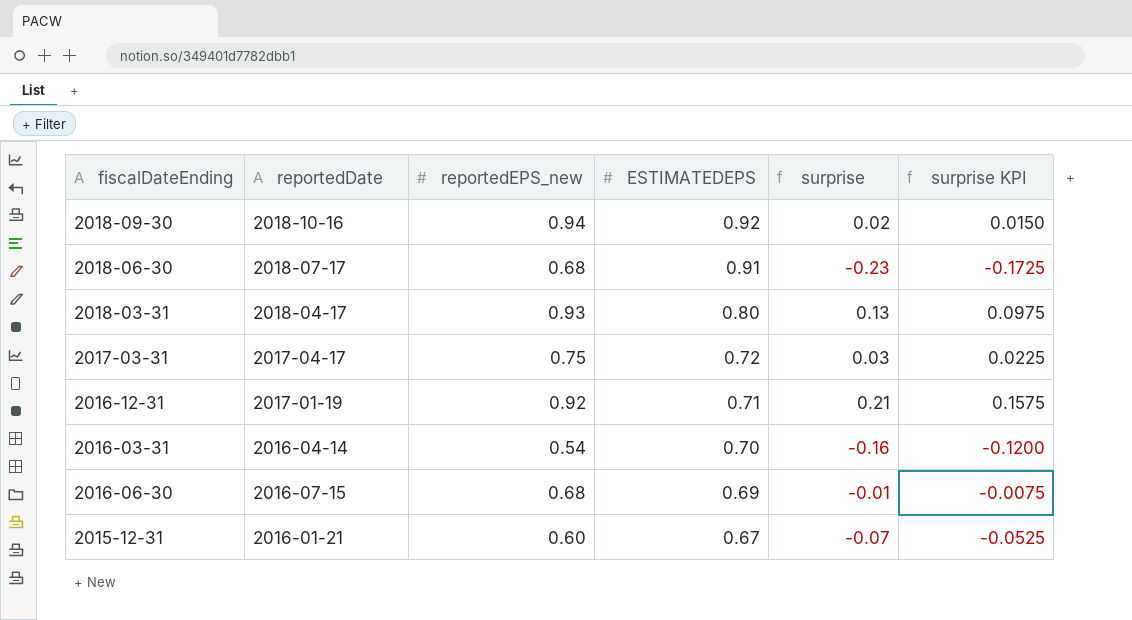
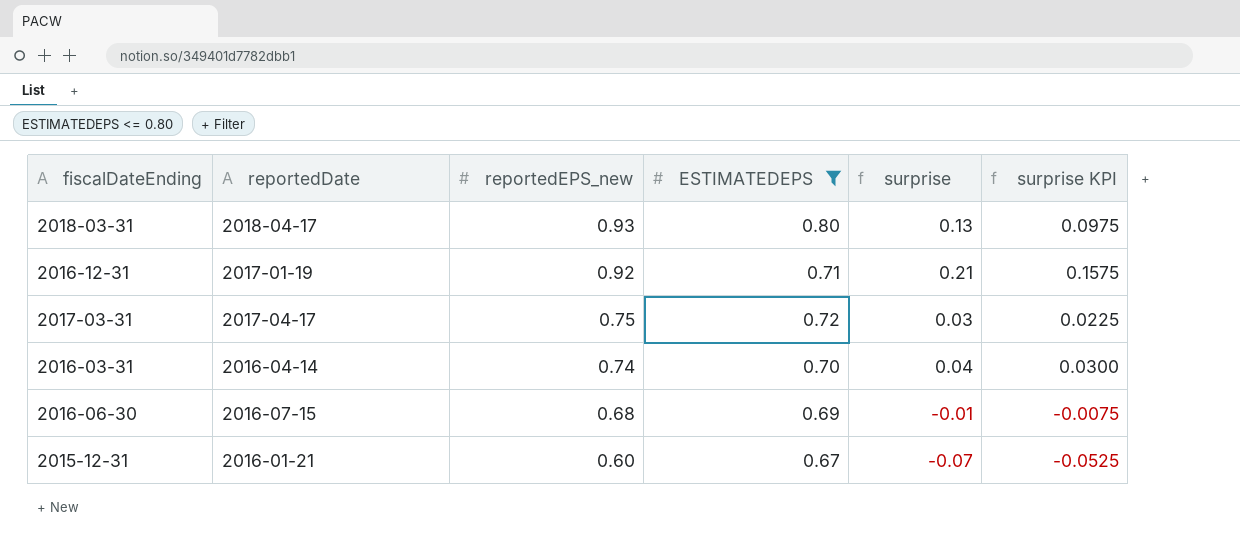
filter: none -> ESTIMATEDEPS <= 0.80
row order: ESTIMATEDEPS descending -> reportedEPS_new descending
2016-03-31 | reportedEPS_new: 0.54 -> 0.74
2016-03-31 | surprise: -0.16 -> 0.04
2016-03-31 | surprise KPI: -0.1200 -> 0.0300

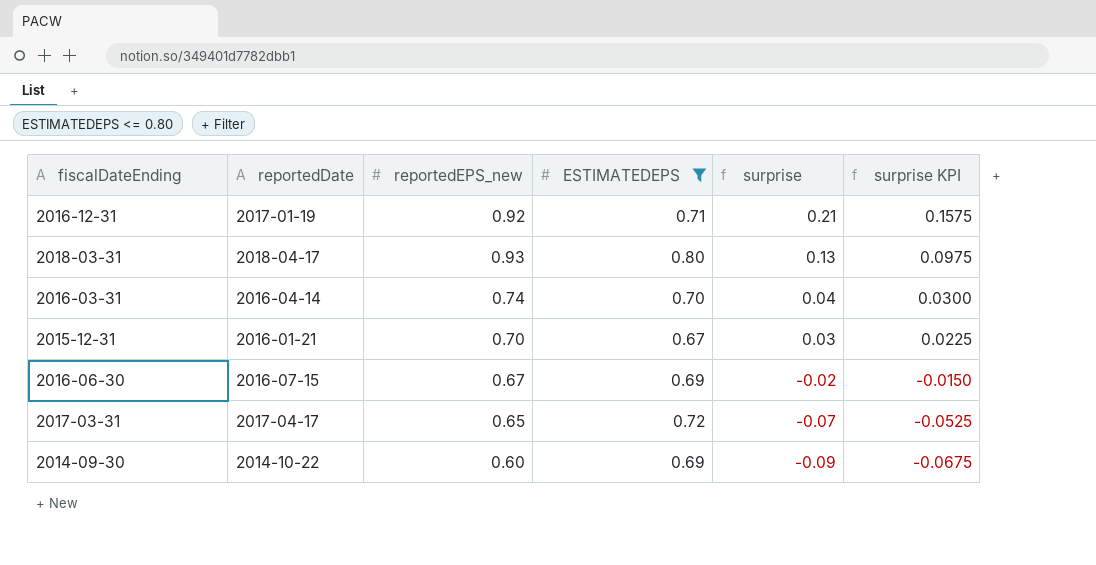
row order: reportedEPS_new descending -> surprise descending
2015-12-31 | reportedEPS_new: 0.60 -> 0.70
2015-12-31 | surprise: -0.07 -> 0.03
2015-12-31 | surprise KPI: -0.0525 -> 0.0225
2016-06-30 | reportedEPS_new: 0.68 -> 0.67
2016-06-30 | surprise: -0.01 -> -0.02
2016-06-30 | surprise KPI: -0.0075 -> -0.0150
2017-03-31 | reportedEPS_new: 0.75 -> 0.65
2017-03-31 | surprise: 0.03 -> -0.07
2017-03-31 | surprise KPI: 0.0225 -> -0.0525
row 2014-09-30: none -> 2014-10-22 | 0.60 | 0.69 | -0.09 | -0.0675

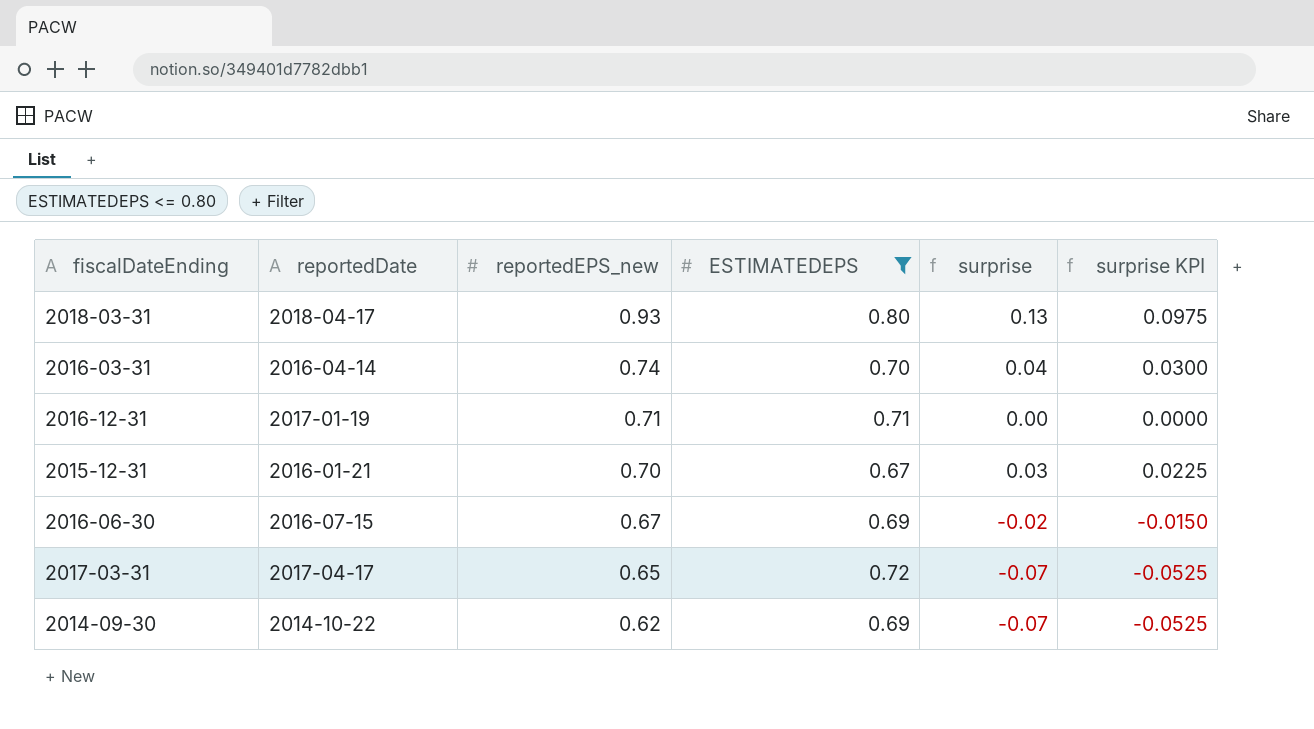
row order: surprise descending -> reportedEPS_new descending
2016-12-31 | reportedEPS_new: 0.92 -> 0.71
2016-12-31 | surprise: 0.21 -> 0.00
2016-12-31 | surprise KPI: 0.1575 -> 0.0000
2014-09-30 | reportedEPS_new: 0.60 -> 0.62
2014-09-30 | surprise: -0.09 -> -0.07
2014-09-30 | surprise KPI: -0.0675 -> -0.0525

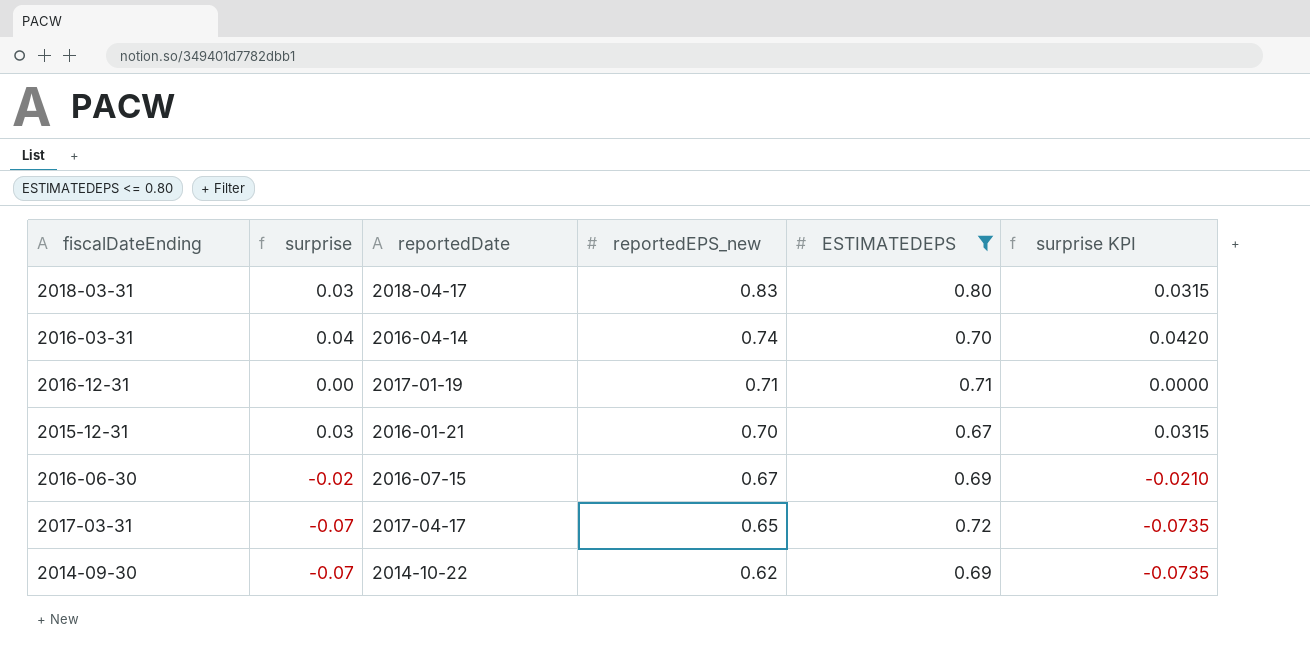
column surprise | position: 5 -> 2
column surprise KPI | formula: [surprise] * 0.75 -> [surprise] * 1.05
2018-03-31 | surprise: 0.13 -> 0.03
2018-03-31 | reportedEPS_new: 0.93 -> 0.83

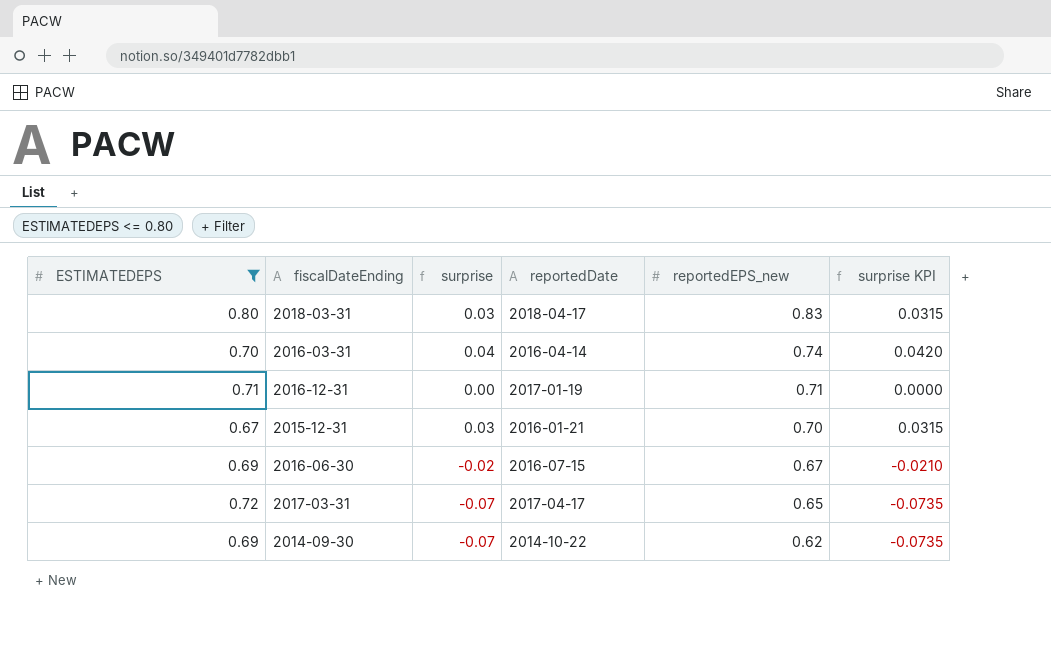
column ESTIMATEDEPS | position: 5 -> 1

